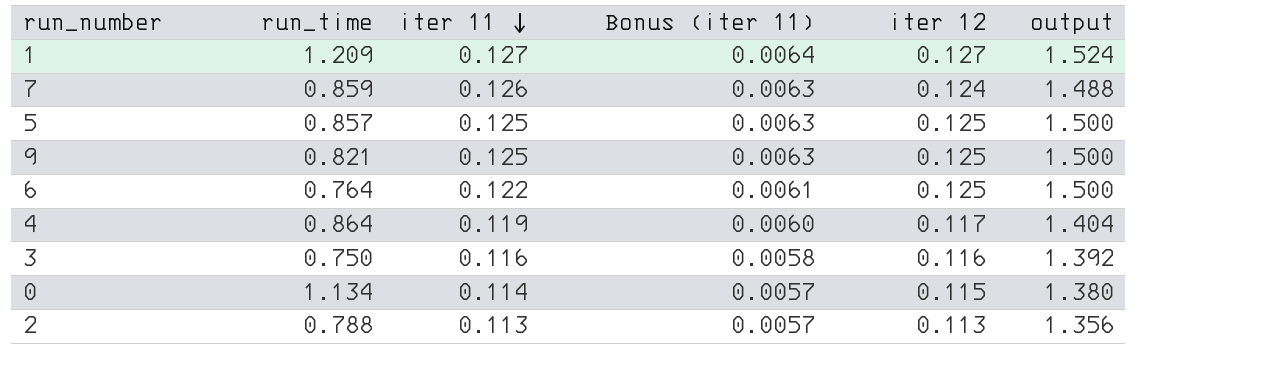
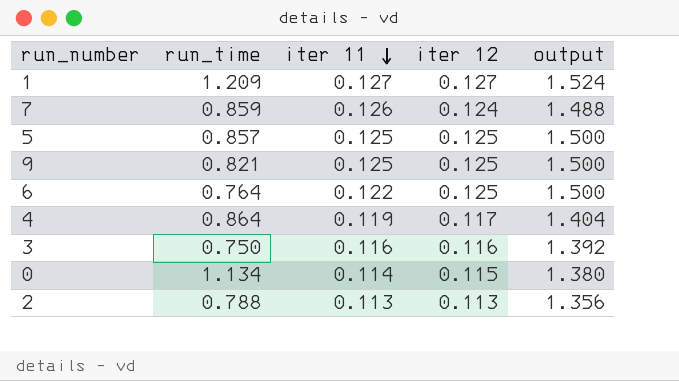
column Bonus (iter 11) | formula: [iter 11] * 0.05 -> none

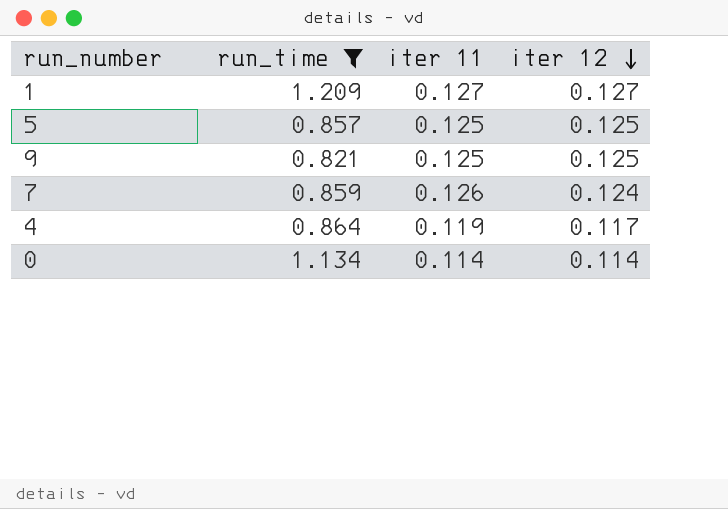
filter: none -> run_time >= 0.821
row order: iter 11 descending -> iter 12 descending
column output | formula: [iter 12] * 12 -> none
0 | iter 12: 0.115 -> 0.114

